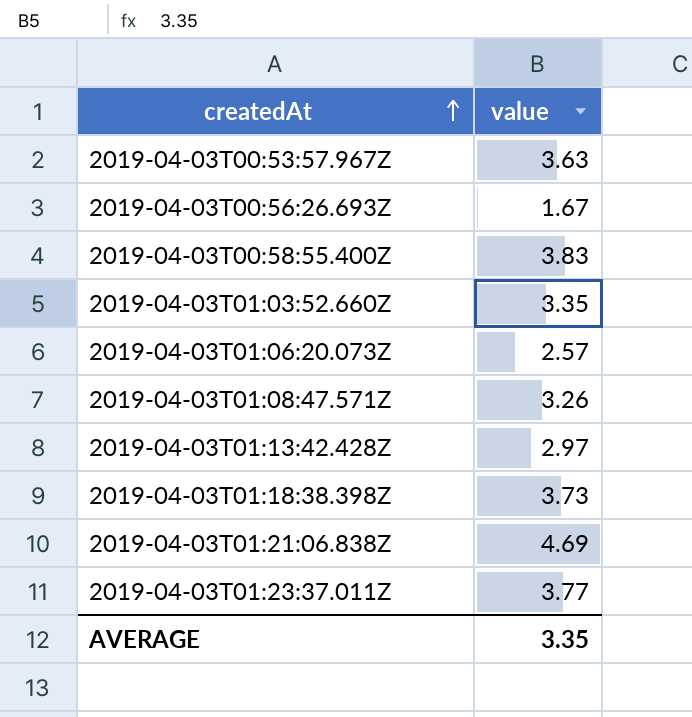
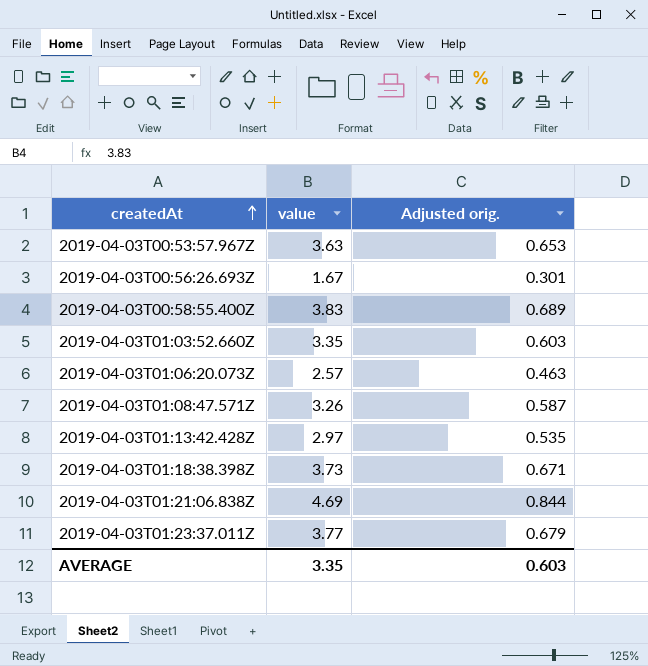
column Adjusted orig. | formula: none -> [value] * 0.18

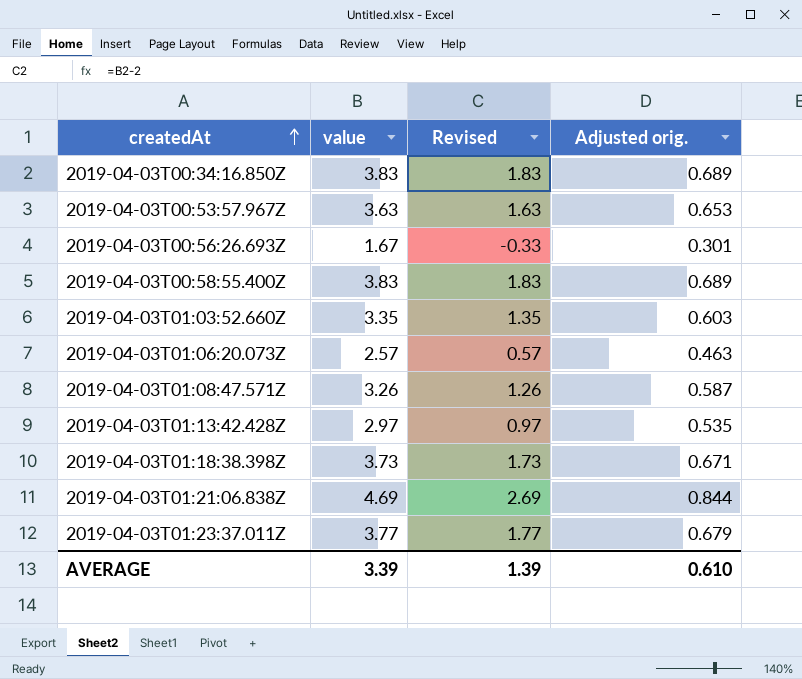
column Revised | formula: none -> [value] - 2
row 2019-04-03T00:34:16.850Z: none -> 3.83 | 1.83 | 0.689
AVERAGE | value: 3.35 -> 3.39
AVERAGE | Adjusted orig.: 0.603 -> 0.610

